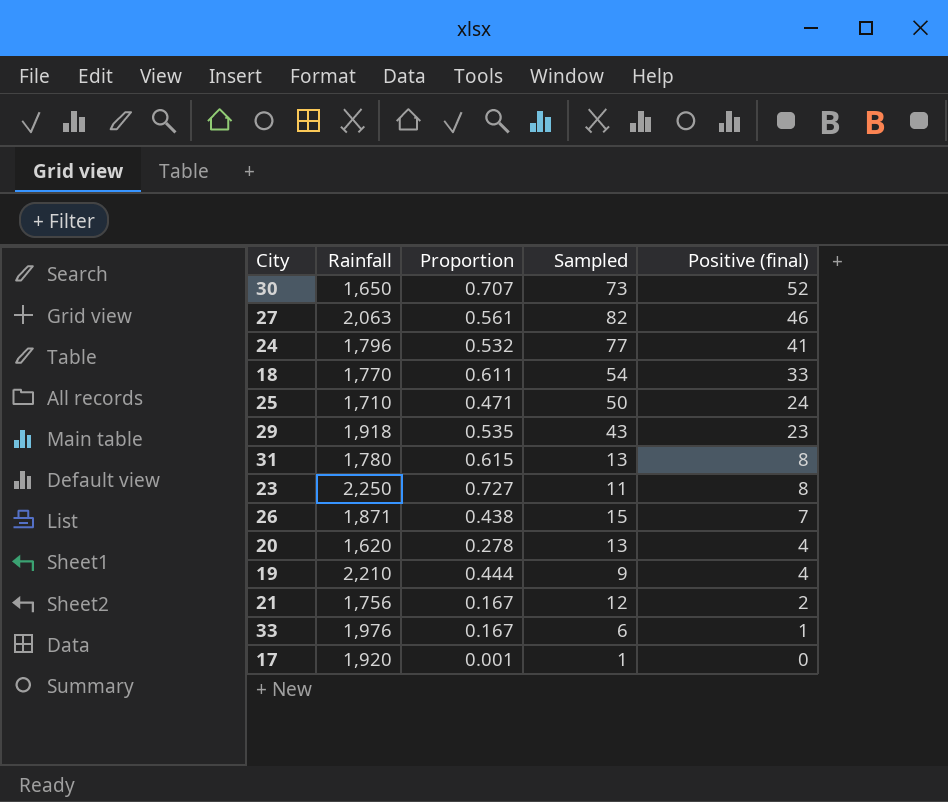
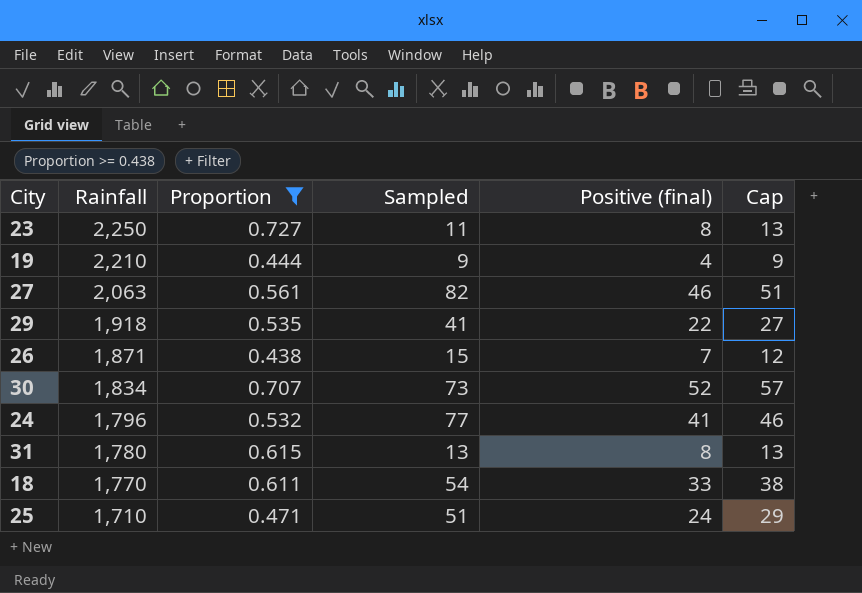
filter: none -> Proportion >= 0.438
row order: Positive (final) descending -> Rainfall descending
column Cap | formula: none -> [Positive (final)] + 5
29 | Sampled: 43 -> 41
29 | Positive (final): 23 -> 22
30 | Rainfall: 1,650 -> 1,834
25 | Sampled: 50 -> 51

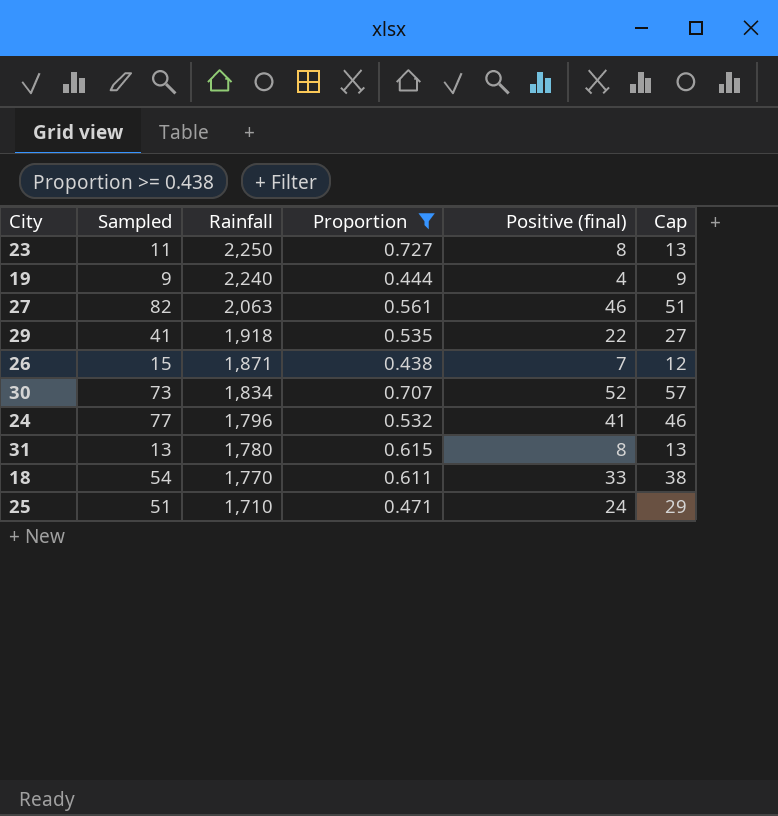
column Sampled | position: 4 -> 2
19 | Rainfall: 2,210 -> 2,240

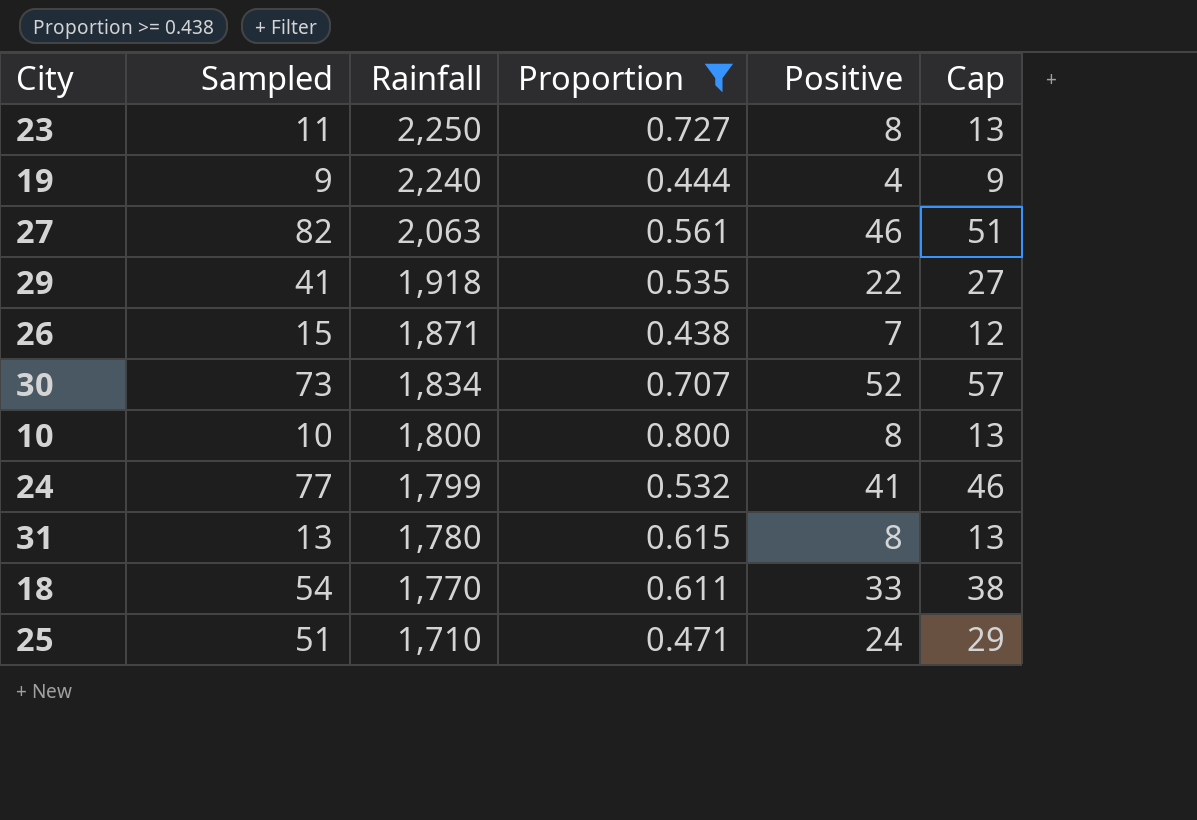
column name: Positive (final) -> Positive
row 10: none -> 10 | 1,800 | 0.800 | 8 | 13
24 | Rainfall: 1,796 -> 1,799

